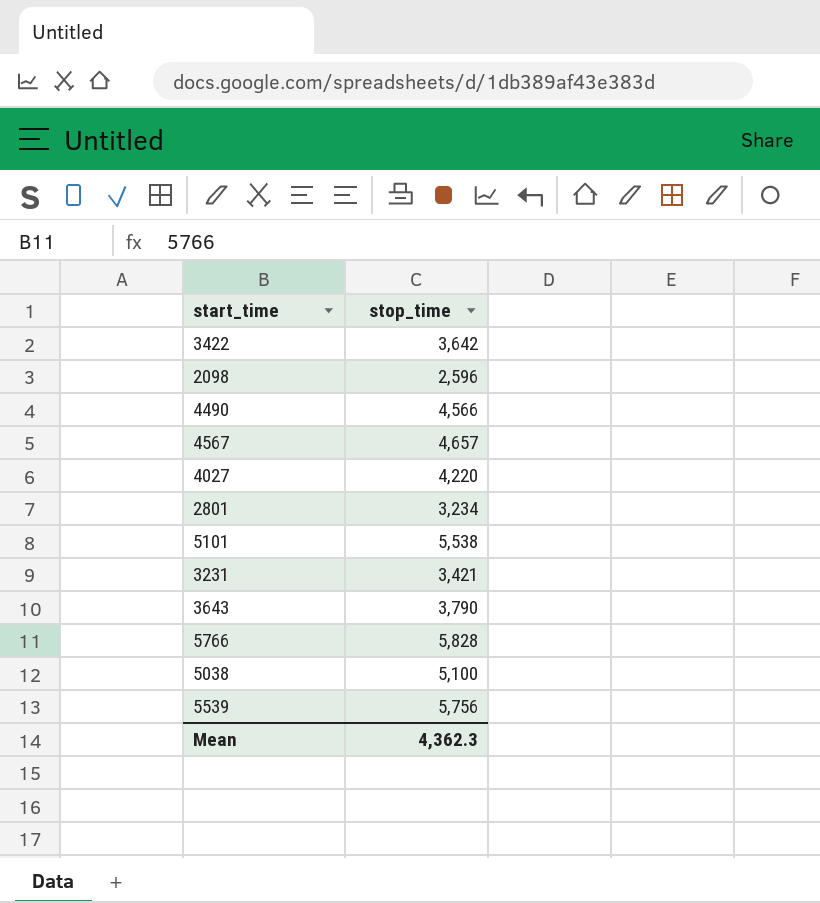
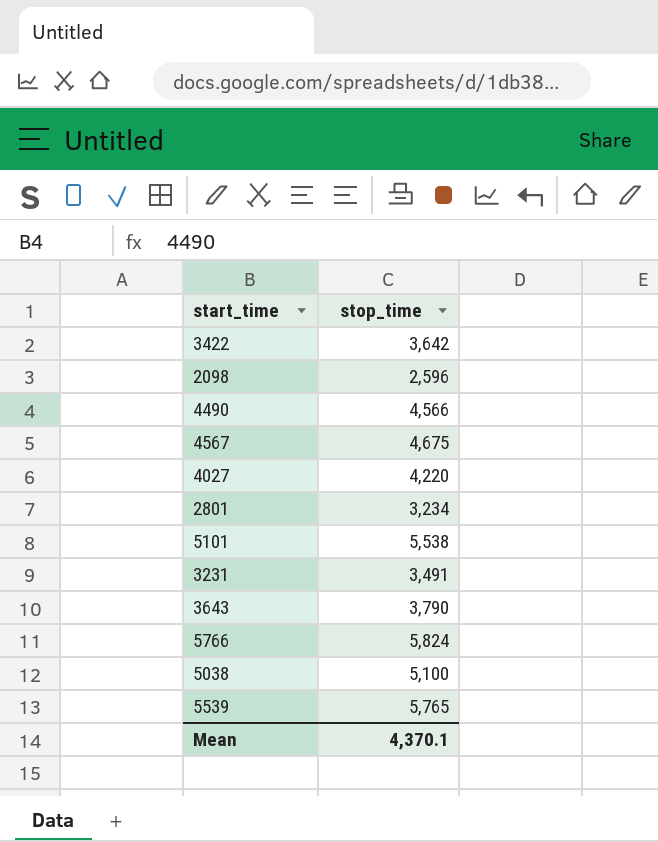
4567 | stop_time: 4,657 -> 4,675
3231 | stop_time: 3,421 -> 3,491
5766 | stop_time: 5,828 -> 5,824
5539 | stop_time: 5,756 -> 5,765
Mean | stop_time: 4,362.3 -> 4,370.1

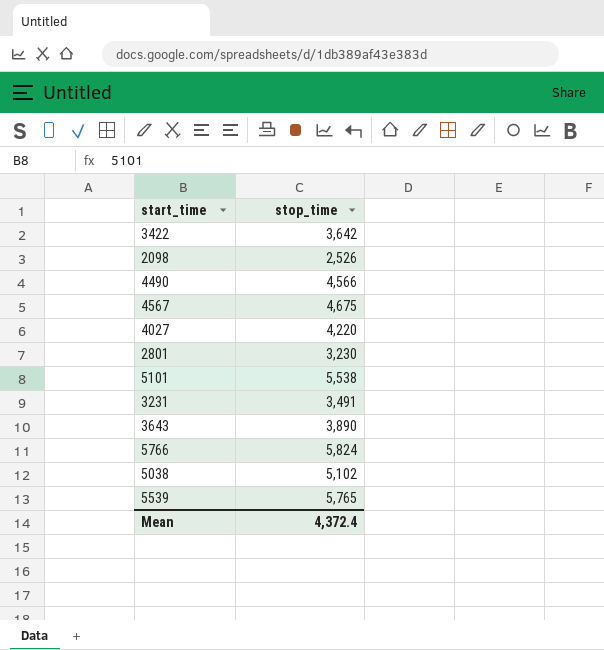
2098 | stop_time: 2,596 -> 2,526
2801 | stop_time: 3,234 -> 3,230
3643 | stop_time: 3,790 -> 3,890
5038 | stop_time: 5,100 -> 5,102
Mean | stop_time: 4,370.1 -> 4,372.4

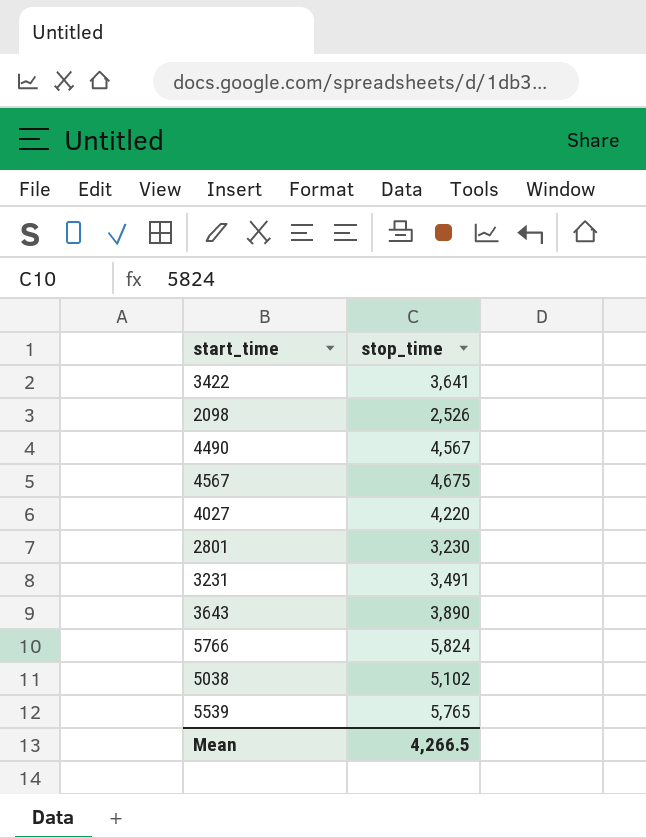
row 5101: 5,538 -> none
3422 | stop_time: 3,642 -> 3,641
4490 | stop_time: 4,566 -> 4,567
Mean | stop_time: 4,372.4 -> 4,266.5

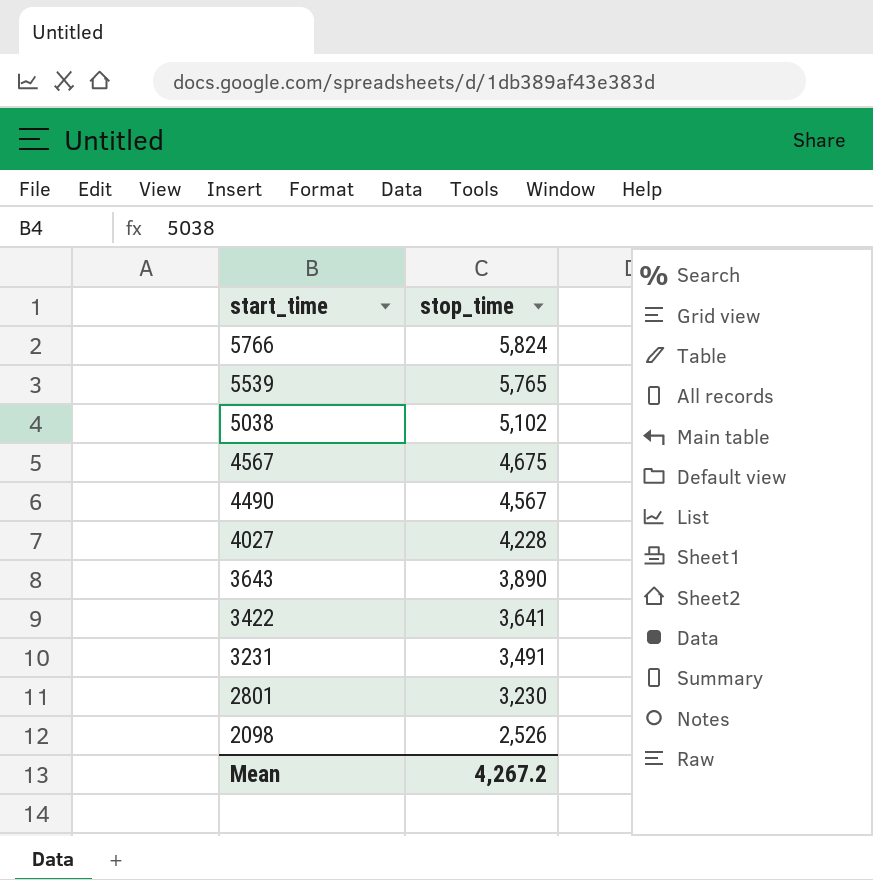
row order: none -> start_time descending
4027 | stop_time: 4,220 -> 4,228
Mean | stop_time: 4,266.5 -> 4,267.2

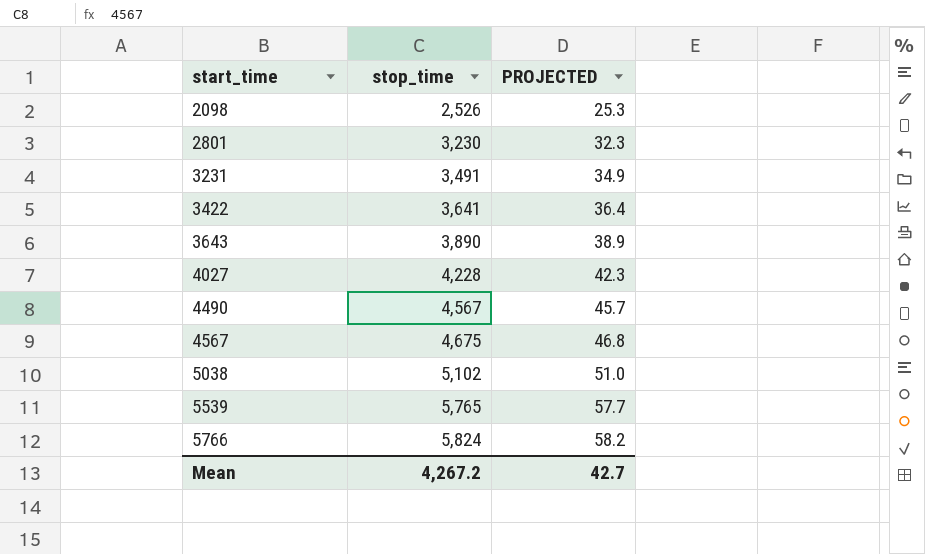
row order: start_time descending -> start_time ascending
column PROJECTED | formula: none -> [stop_time] * 0.01

